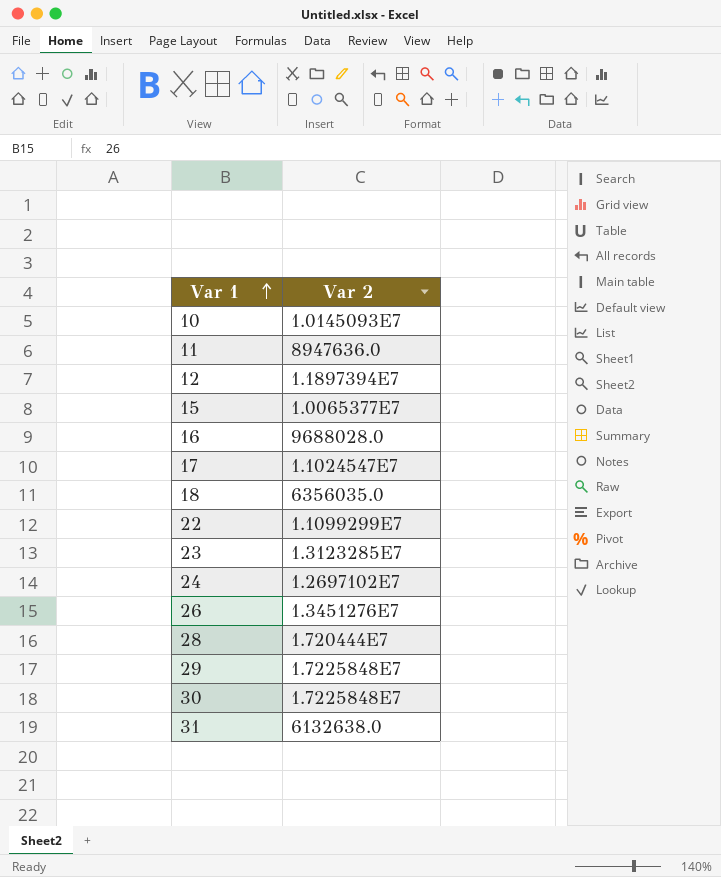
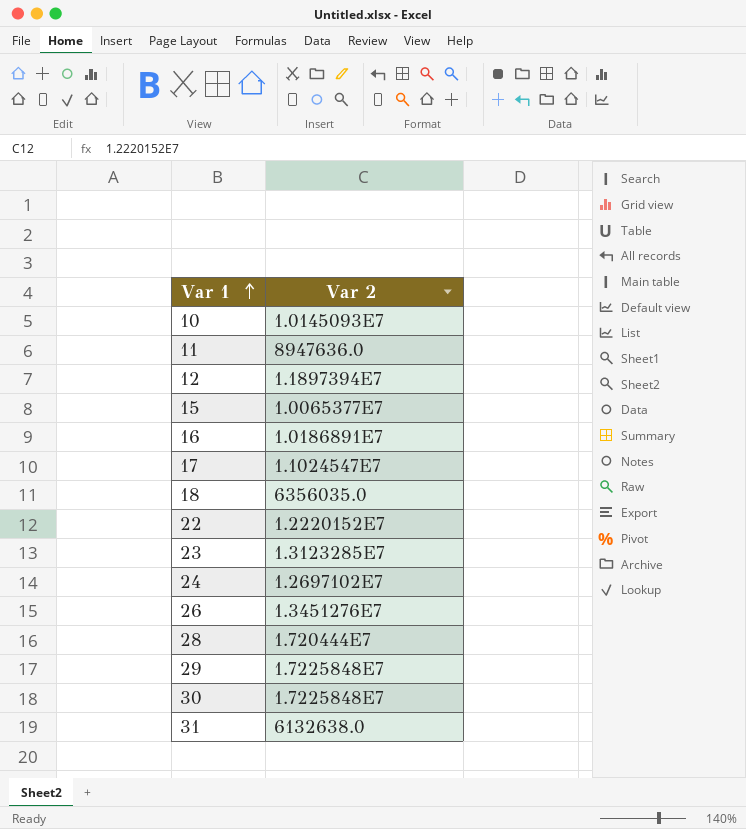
16 | Var 2: 9688028.0 -> 1.0186891E7
22 | Var 2: 1.1099299E7 -> 1.2220152E7

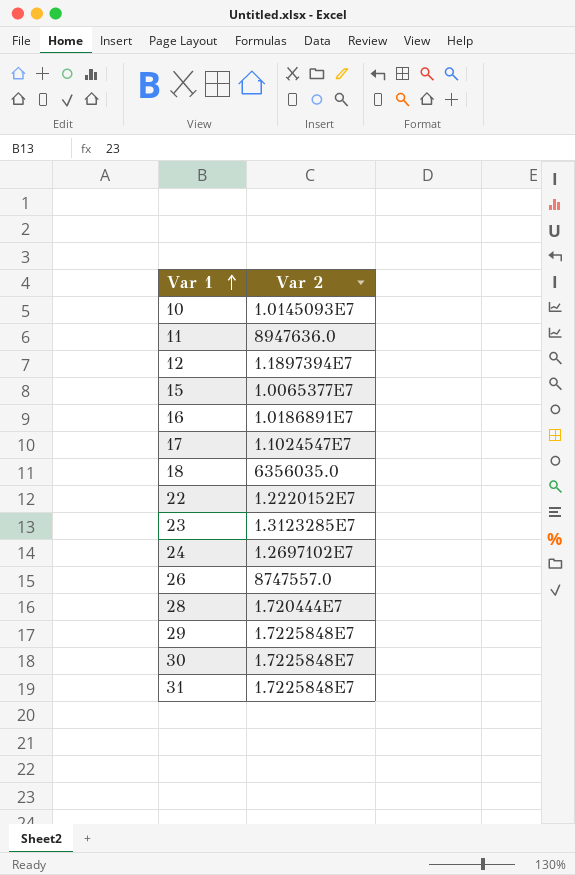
26 | Var 2: 1.3451276E7 -> 8747557.0
31 | Var 2: 6132638.0 -> 1.7225848E7

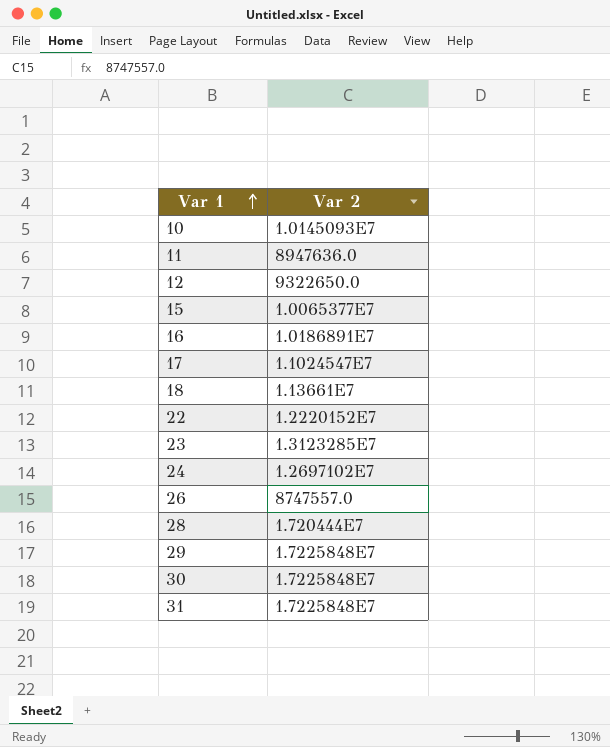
12 | Var 2: 1.1897394E7 -> 9322650.0
18 | Var 2: 6356035.0 -> 1.13661E7

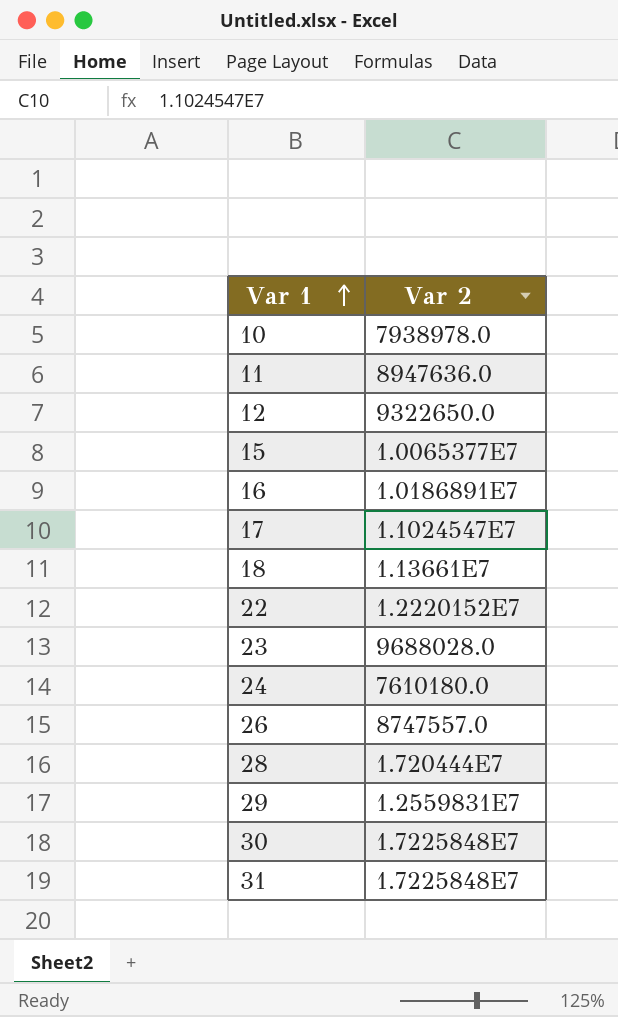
10 | Var 2: 1.0145093E7 -> 7938978.0
23 | Var 2: 1.3123285E7 -> 9688028.0
24 | Var 2: 1.2697102E7 -> 7610180.0
29 | Var 2: 1.7225848E7 -> 1.2559831E7

